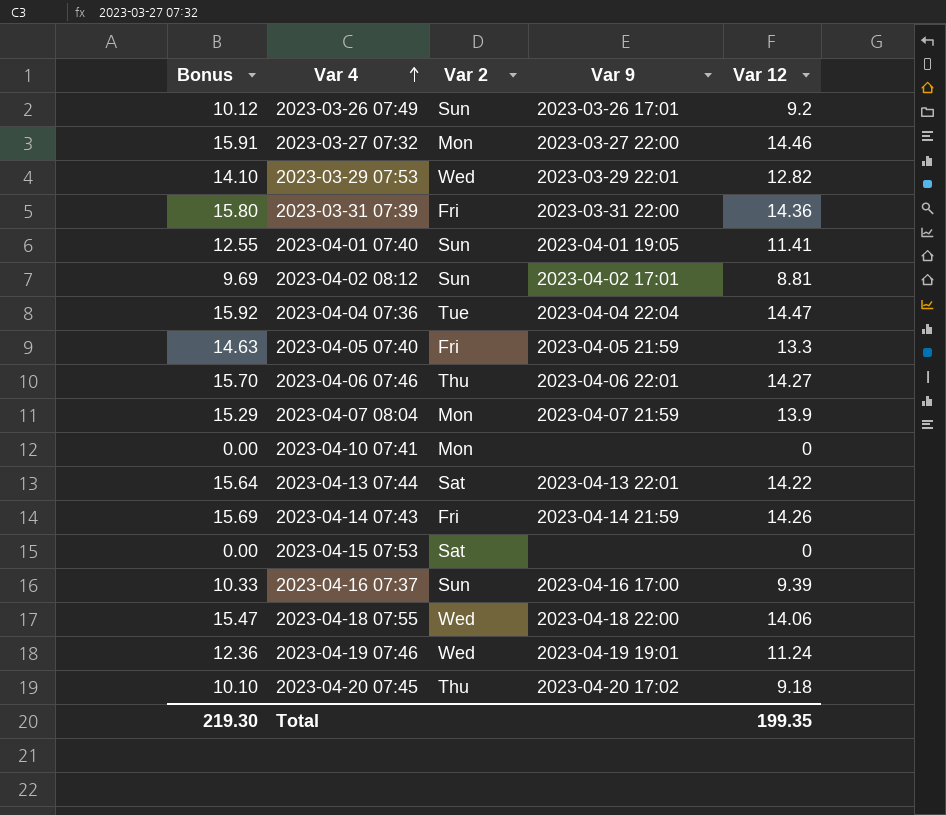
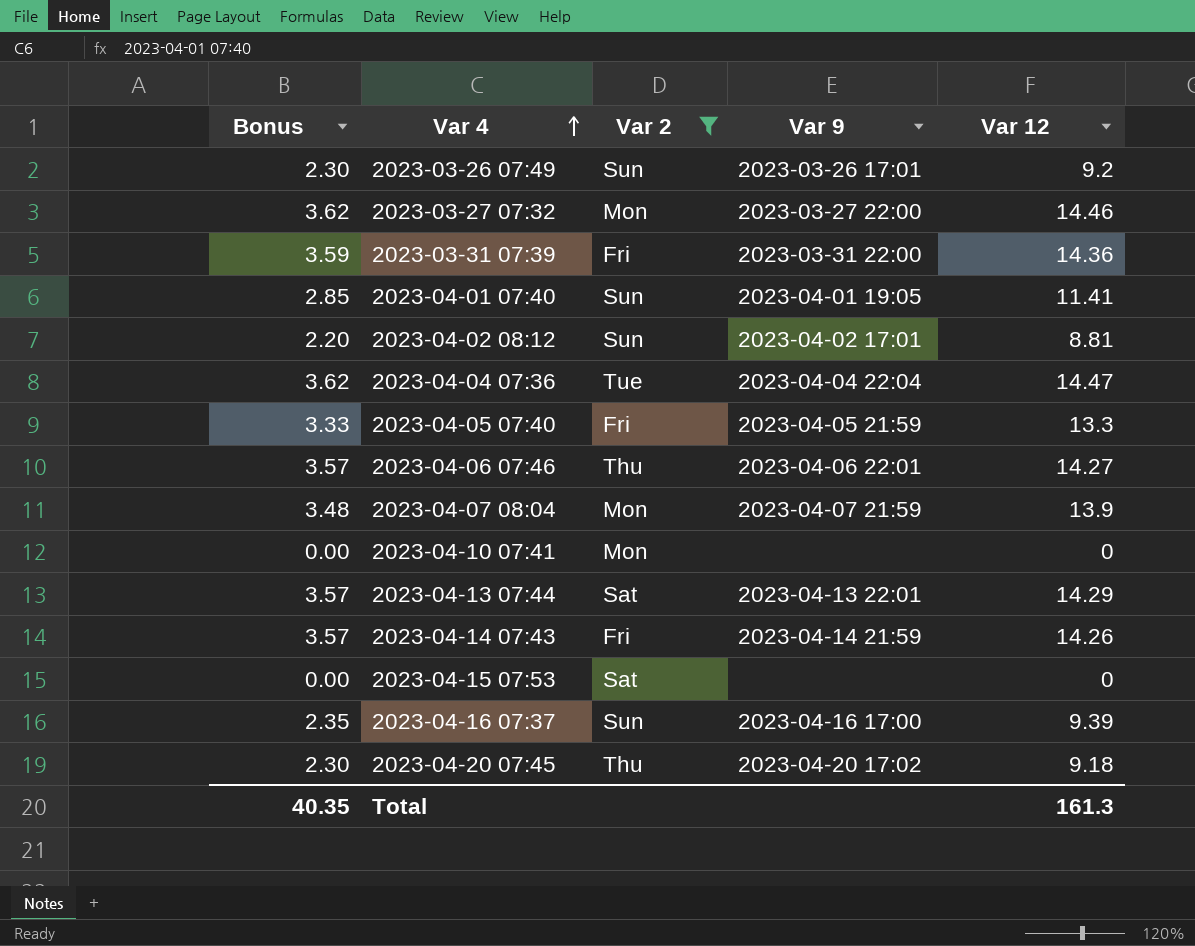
filter: none -> Var 2 != Wed
column Bonus | formula: [Var 12] * 1.1 -> [Var 12] * 0.25
2023-04-13 07:44 | Var 12: 14.22 -> 14.29
Total | Bonus: 219.30 -> 40.35
Total | Var 12: 199.35 -> 161.3

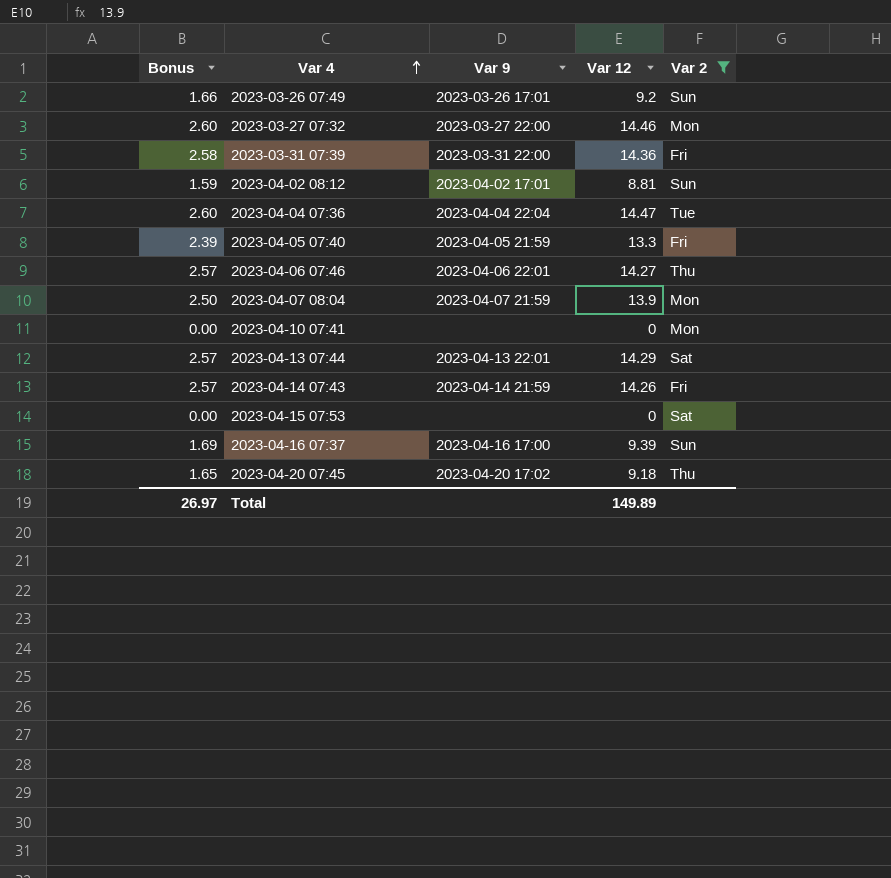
column Bonus | formula: [Var 12] * 0.25 -> [Var 12] * 0.18
column Var 2 | position: 3 -> 5
row 2023-04-01 07:40: 2.85 | Sun | 2023-04-01 19:05 | 11.41 -> none
Total | Bonus: 40.35 -> 26.97
Total | Var 12: 161.3 -> 149.89

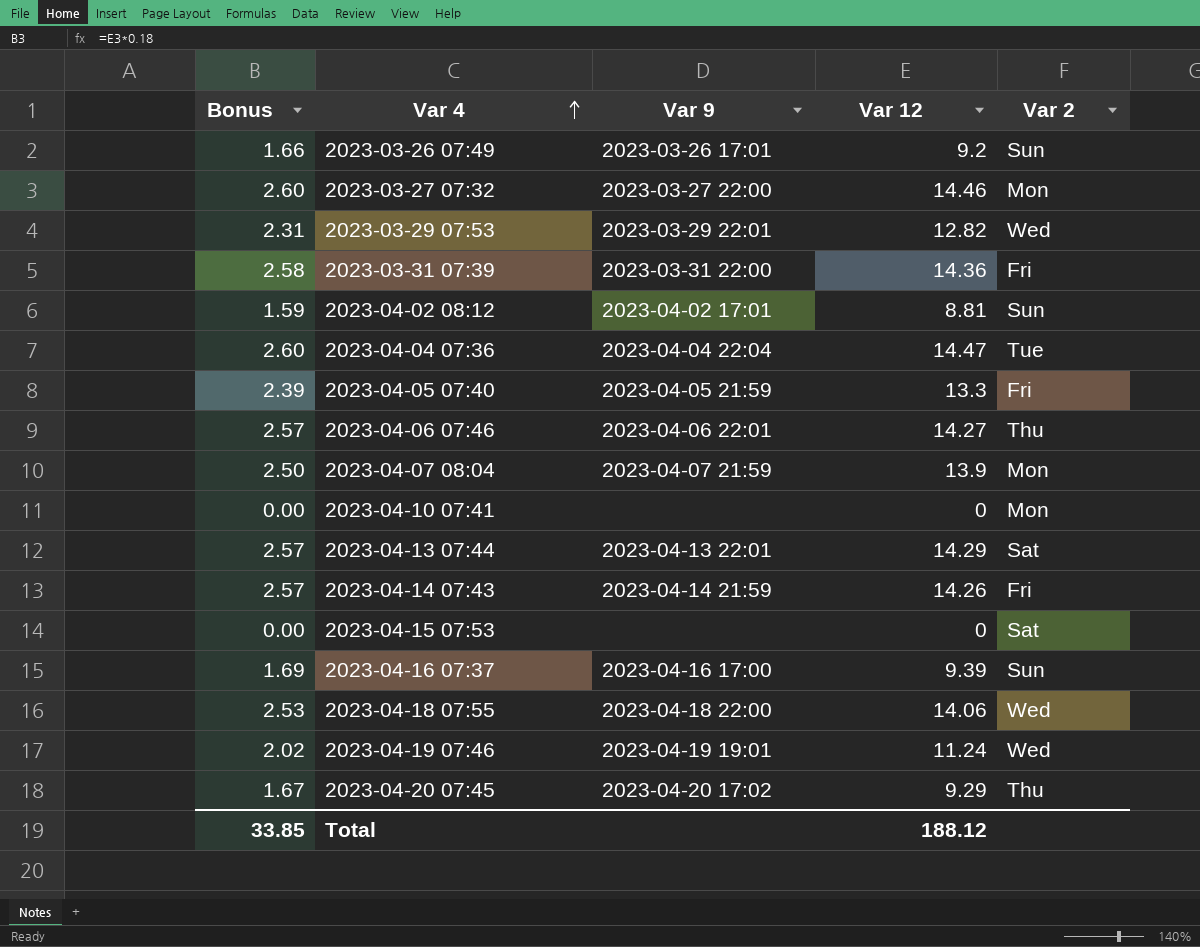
filter: Var 2 != Wed -> none
2023-04-20 07:45 | Bonus: 1.65 -> 1.67
2023-04-20 07:45 | Var 12: 9.18 -> 9.29
Total | Bonus: 26.97 -> 33.85
Total | Var 12: 149.89 -> 188.12

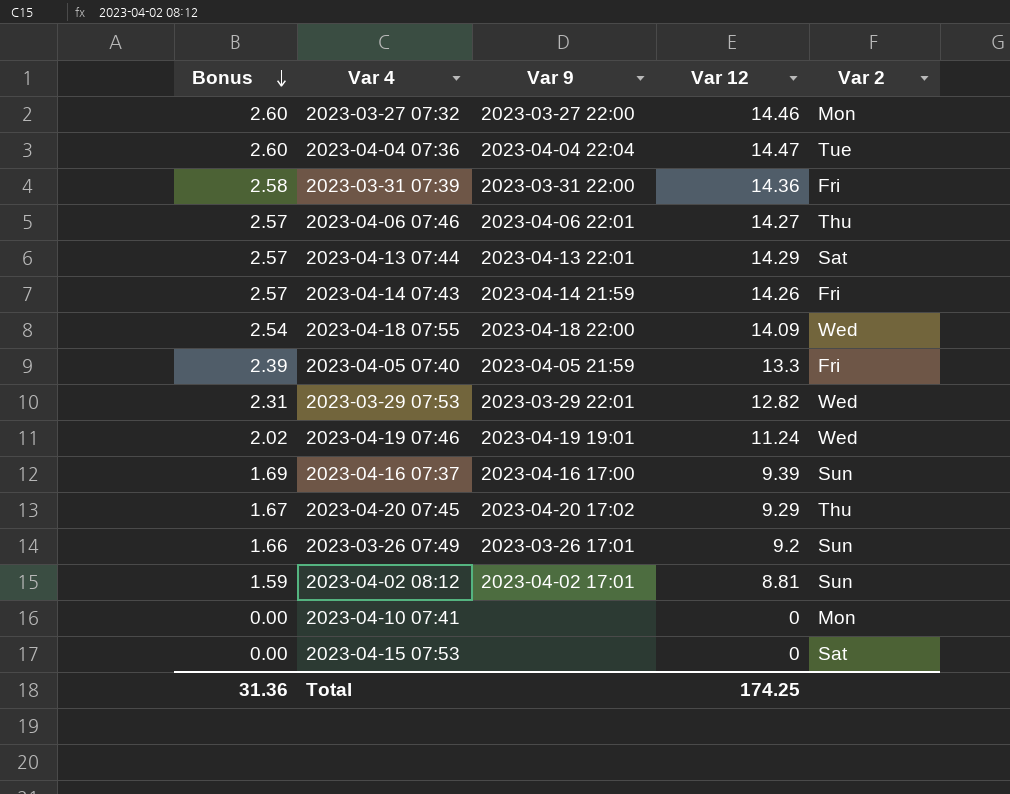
row order: Var 4 ascending -> Bonus descending
row 2023-04-07 08:04: 2.50 | 2023-04-07 21:59 | 13.9 | Mon -> none
2023-04-18 07:55 | Bonus: 2.53 -> 2.54
2023-04-18 07:55 | Var 12: 14.06 -> 14.09
Total | Bonus: 33.85 -> 31.36
Total | Var 12: 188.12 -> 174.25

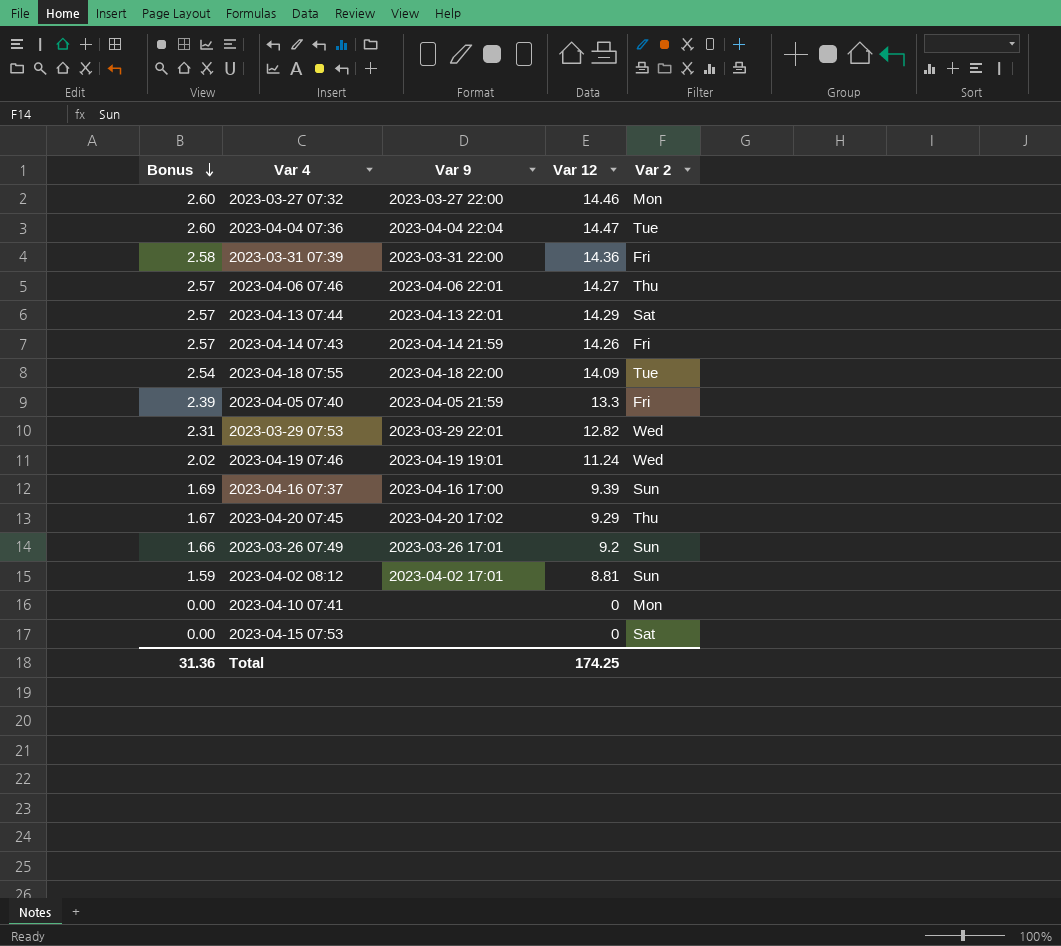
2023-04-18 07:55 | Var 2: Wed -> Tue

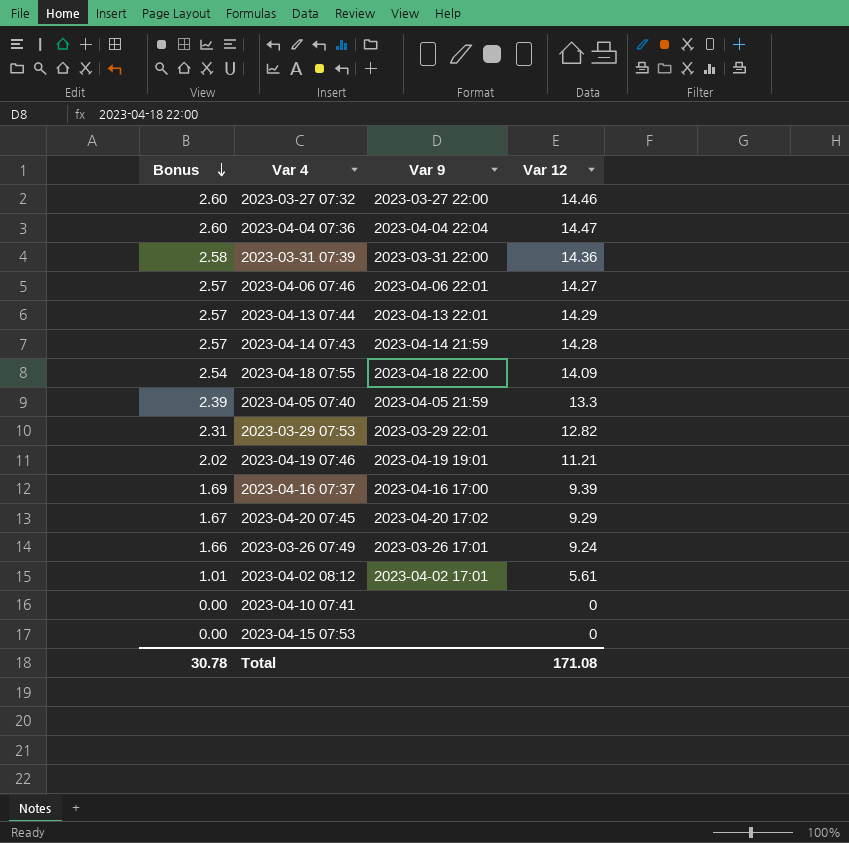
column Var 2 | position: 5 -> none
2023-04-14 07:43 | Var 12: 14.26 -> 14.28
2023-04-19 07:46 | Var 12: 11.24 -> 11.21
2023-03-26 07:49 | Var 12: 9.2 -> 9.24
2023-04-02 08:12 | Bonus: 1.59 -> 1.01
2023-04-02 08:12 | Var 12: 8.81 -> 5.61
Total | Bonus: 31.36 -> 30.78
Total | Var 12: 174.25 -> 171.08

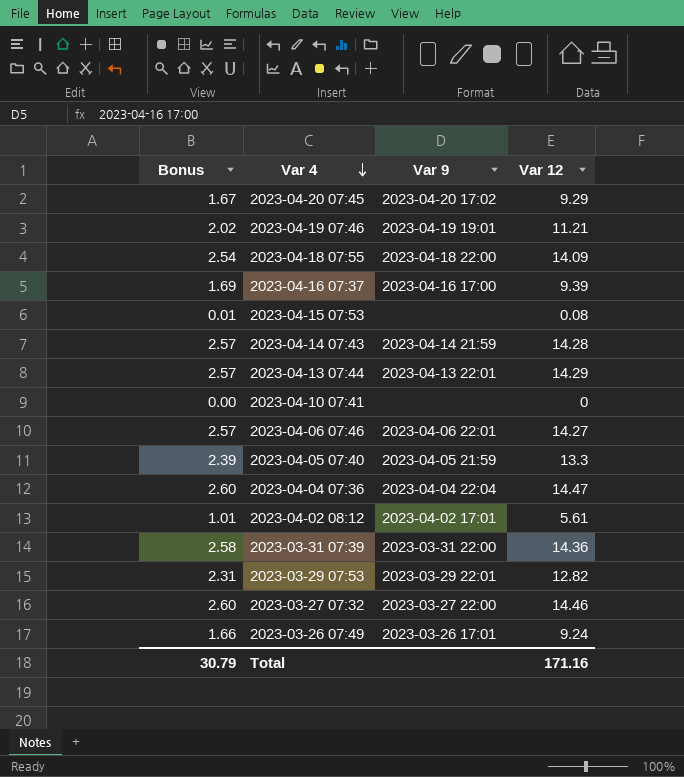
row order: Bonus descending -> Var 4 descending
2023-04-15 07:53 | Bonus: 0.00 -> 0.01
2023-04-15 07:53 | Var 12: 0 -> 0.08
Total | Bonus: 30.78 -> 30.79
Total | Var 12: 171.08 -> 171.16

